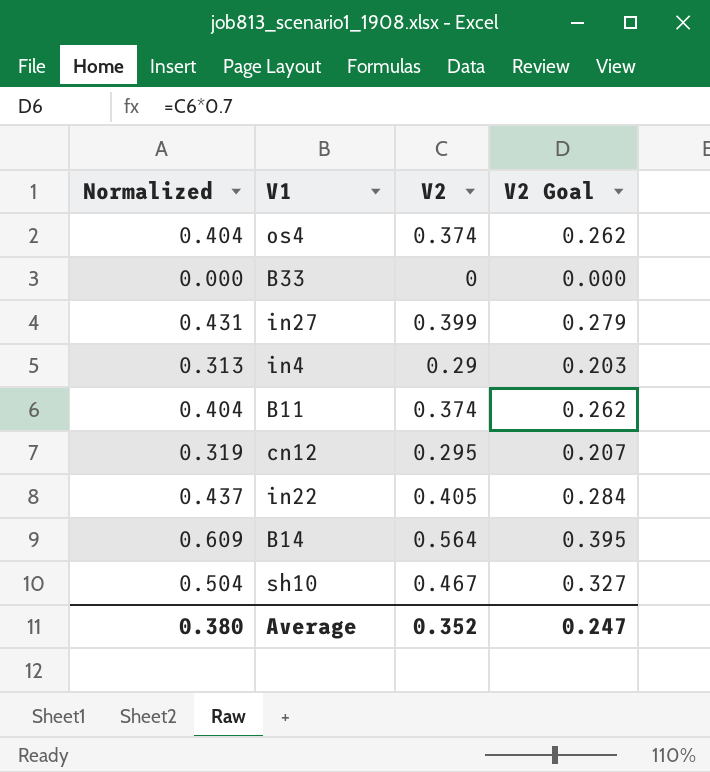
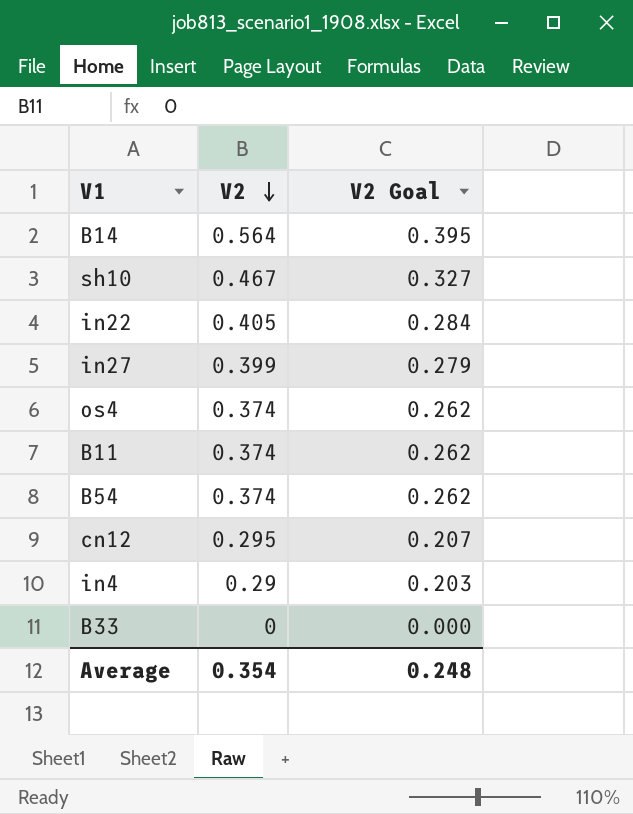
row order: none -> V2 descending
column Normalized | formula: [V2] * 1.08 -> none
row B54: none -> 0.374 | 0.262
Average | V2: 0.352 -> 0.354
Average | V2 Goal: 0.247 -> 0.248

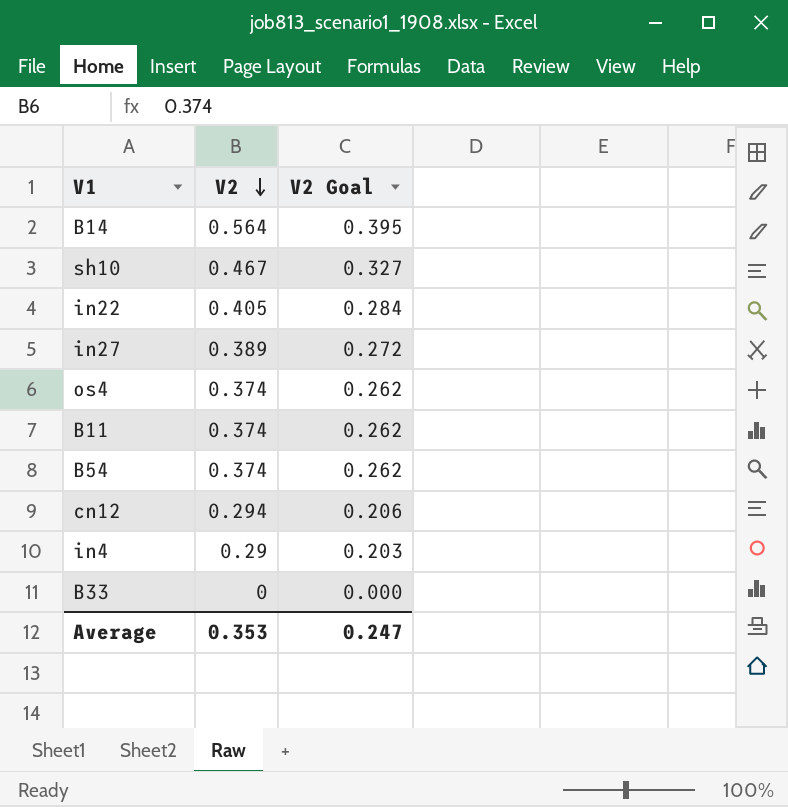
in27 | V2: 0.399 -> 0.389
in27 | V2 Goal: 0.279 -> 0.272
cn12 | V2: 0.295 -> 0.294
cn12 | V2 Goal: 0.207 -> 0.206
Average | V2: 0.354 -> 0.353
Average | V2 Goal: 0.248 -> 0.247

